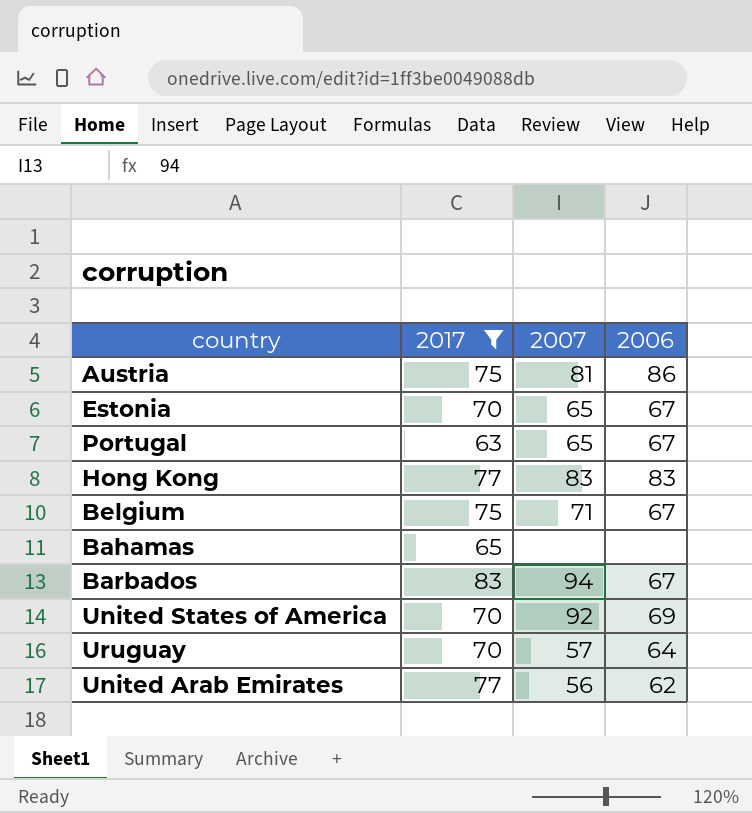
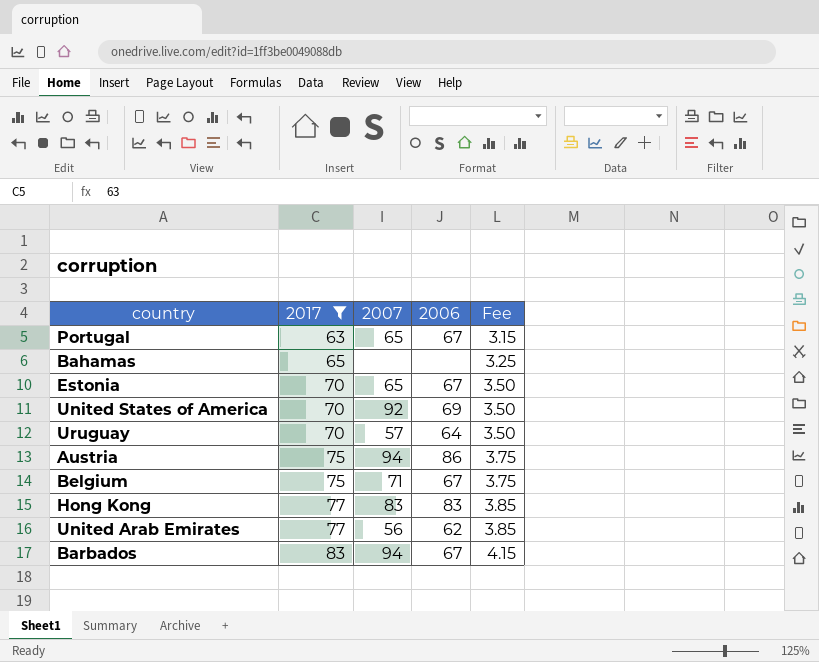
row order: none -> 2017 ascending
column Fee | formula: none -> [2017] * 0.05
Austria | 2007: 81 -> 94

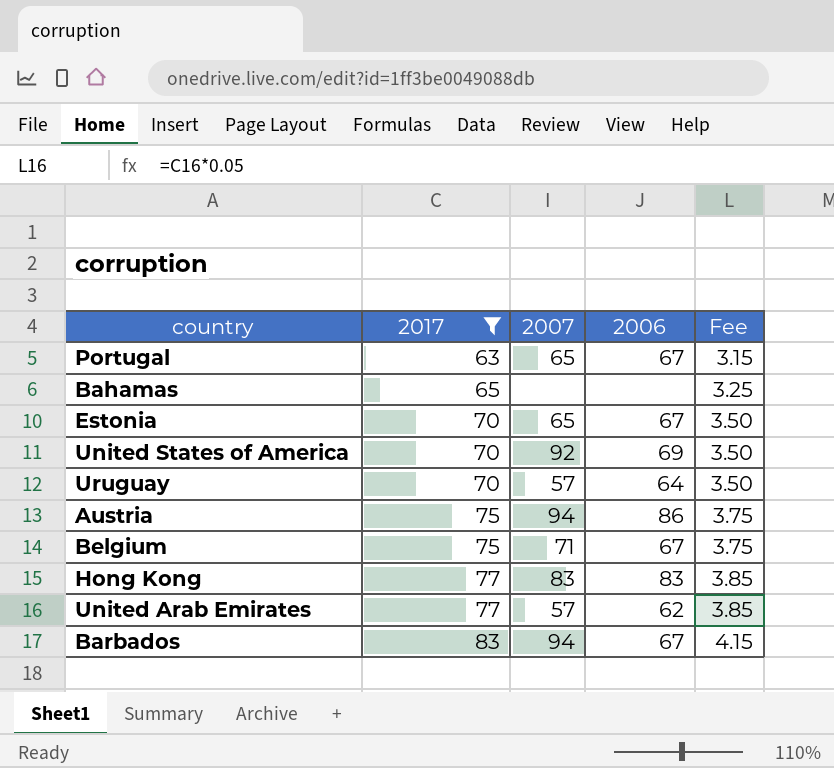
United Arab Emirates | 2007: 56 -> 57

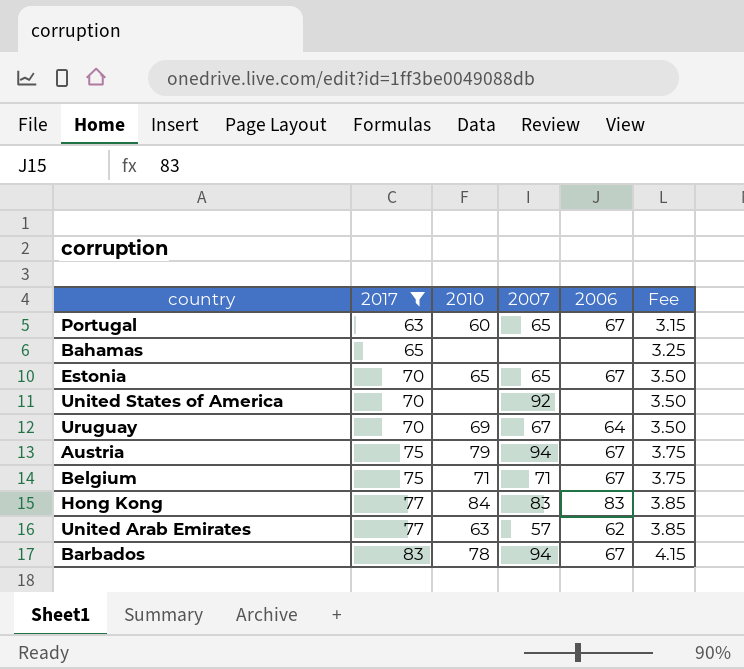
column 2010 | position: none -> 3
United States of America | 2006: 69 -> none
Uruguay | 2007: 57 -> 67
Austria | 2006: 86 -> 67

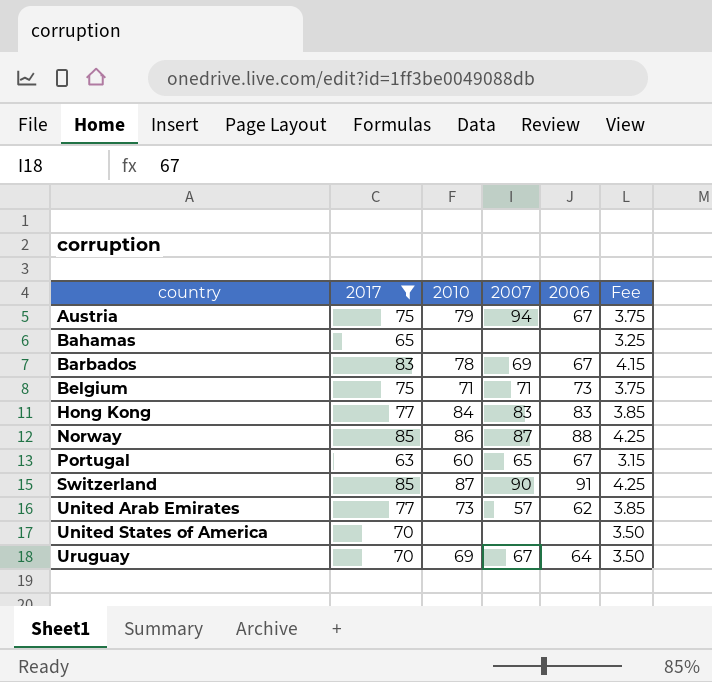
row order: 2017 ascending -> country ascending
row Estonia: 70 | 65 | 65 | 67 | 3.50 -> none
Barbados | 2007: 94 -> 69
Belgium | 2006: 67 -> 73
row Norway: none -> 85 | 86 | 87 | 88 | 4.25
row Switzerland: none -> 85 | 87 | 90 | 91 | 4.25
United Arab Emirates | 2010: 63 -> 73
United States of America | 2007: 92 -> none

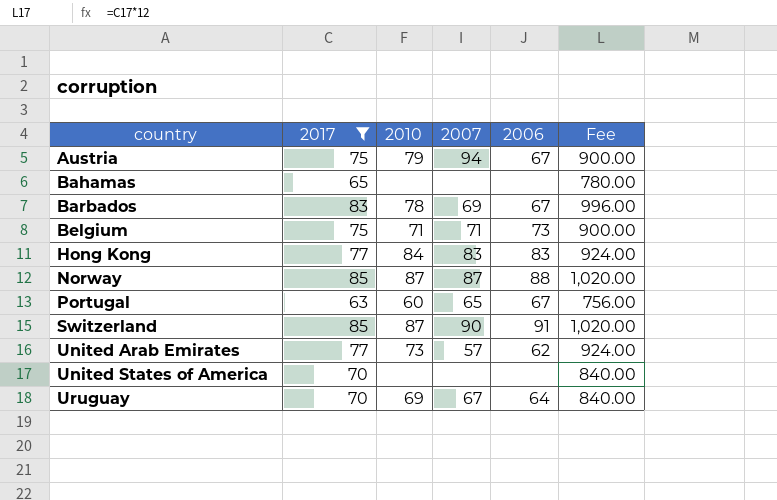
column Fee | formula: [2017] * 0.05 -> [2017] * 12
Norway | 2010: 86 -> 87

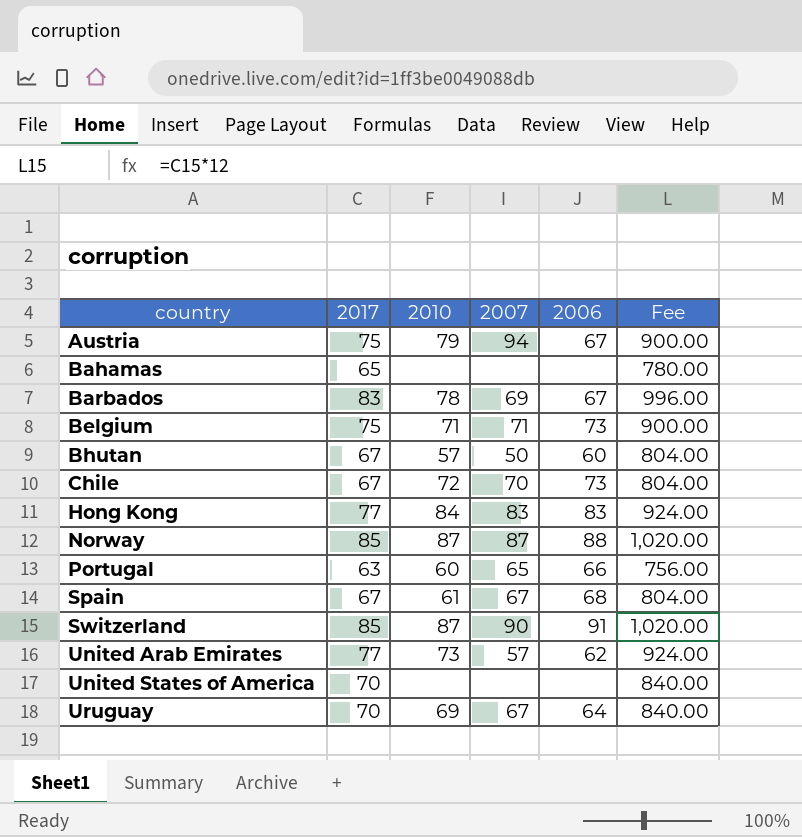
filter: 2017 != 67 -> none
Portugal | 2006: 67 -> 66

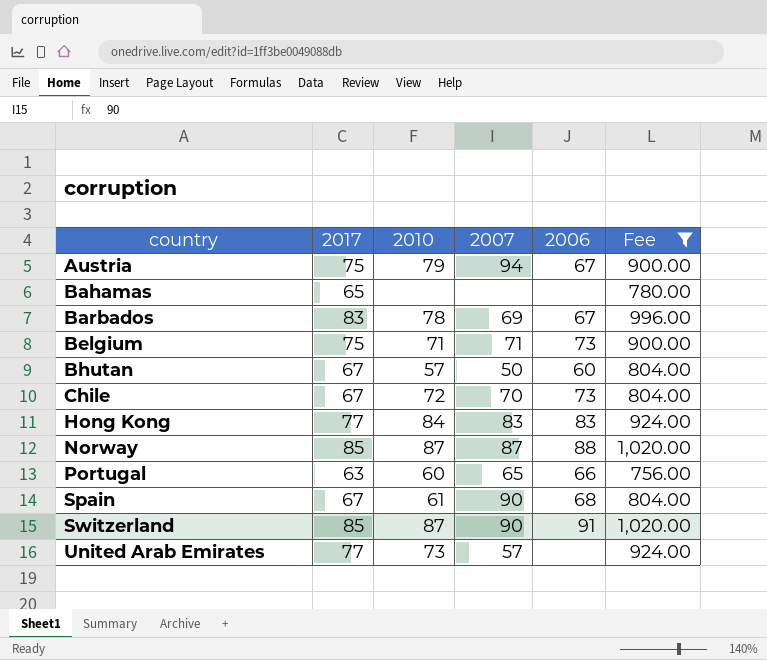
filter: none -> Fee != 840.00
Spain | 2007: 67 -> 90
United Arab Emirates | 2006: 62 -> none

